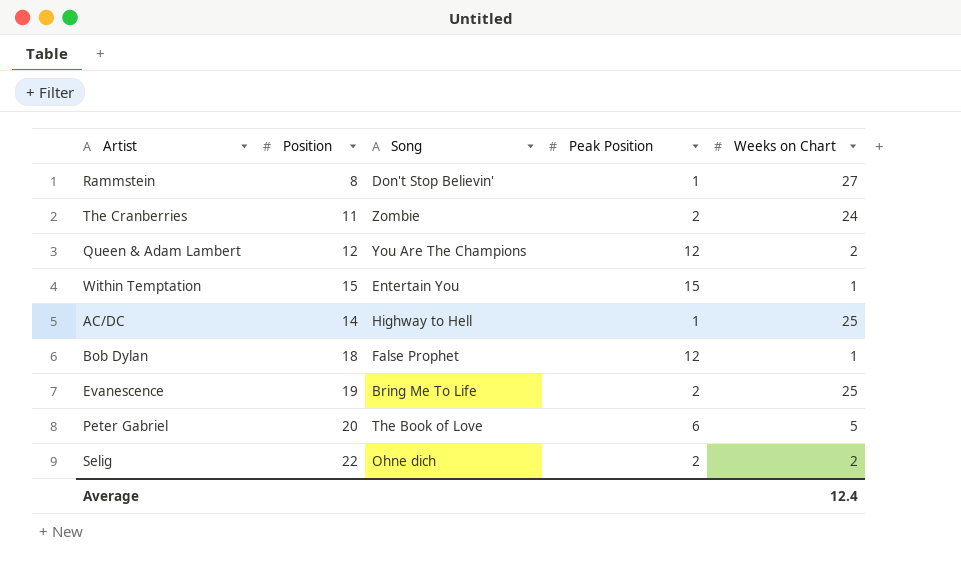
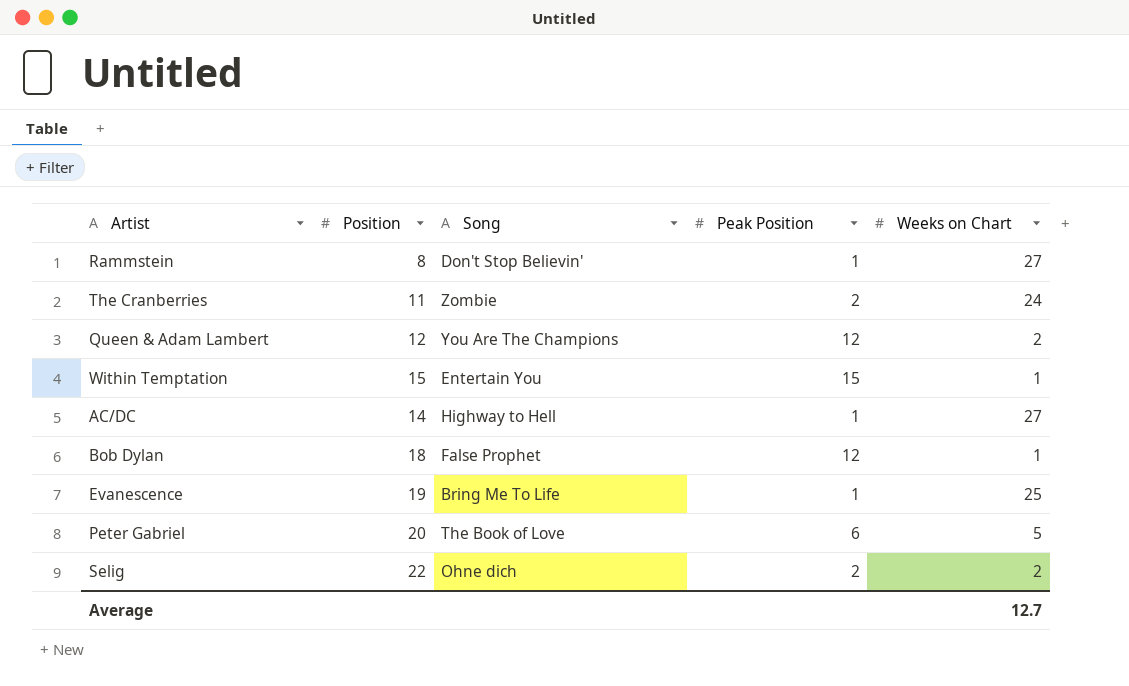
AC/DC | Weeks on Chart: 25 -> 27
Evanescence | Peak Position: 2 -> 1
Average | Weeks on Chart: 12.4 -> 12.7

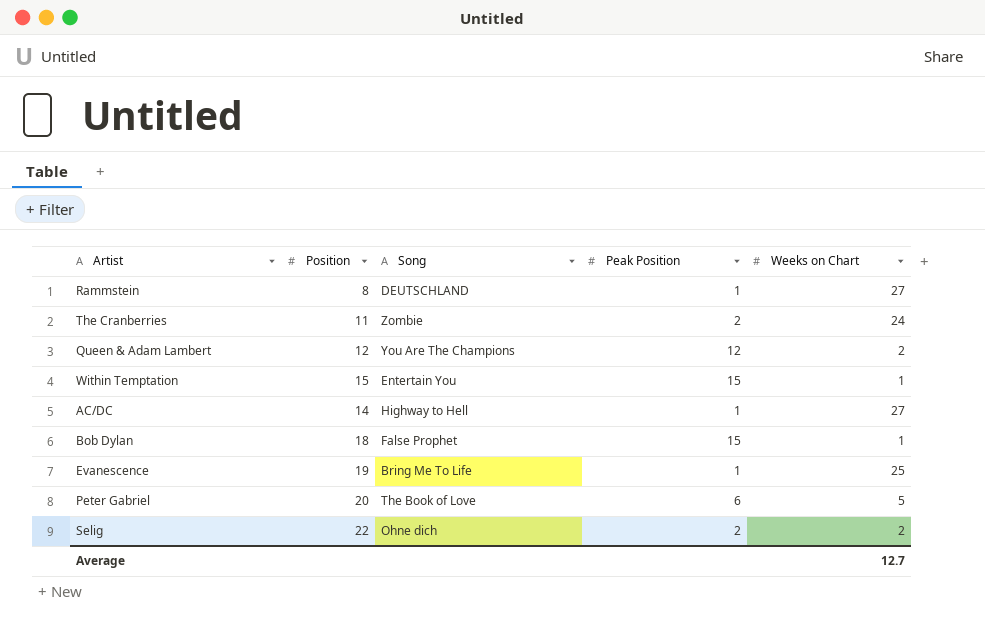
Rammstein | Song: Don't Stop Believin' -> DEUTSCHLAND
Bob Dylan | Peak Position: 12 -> 15

